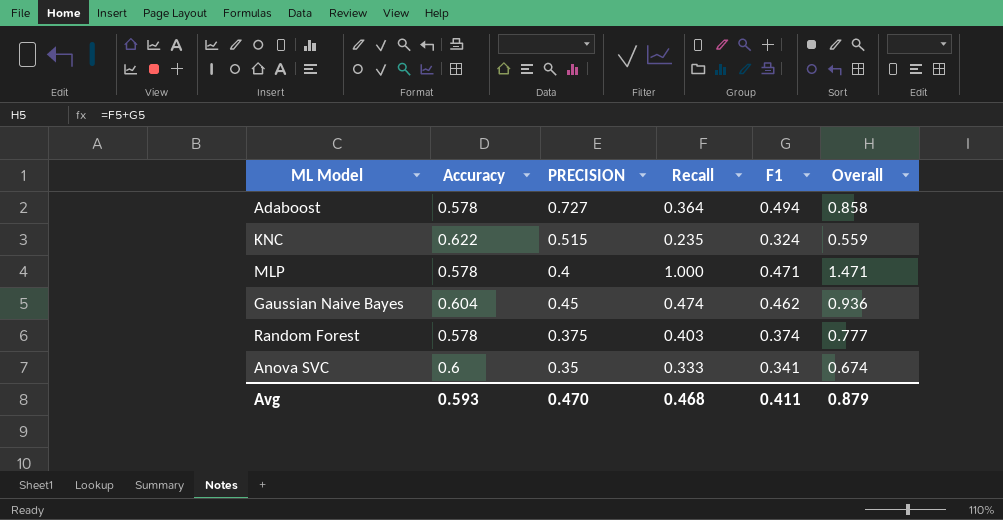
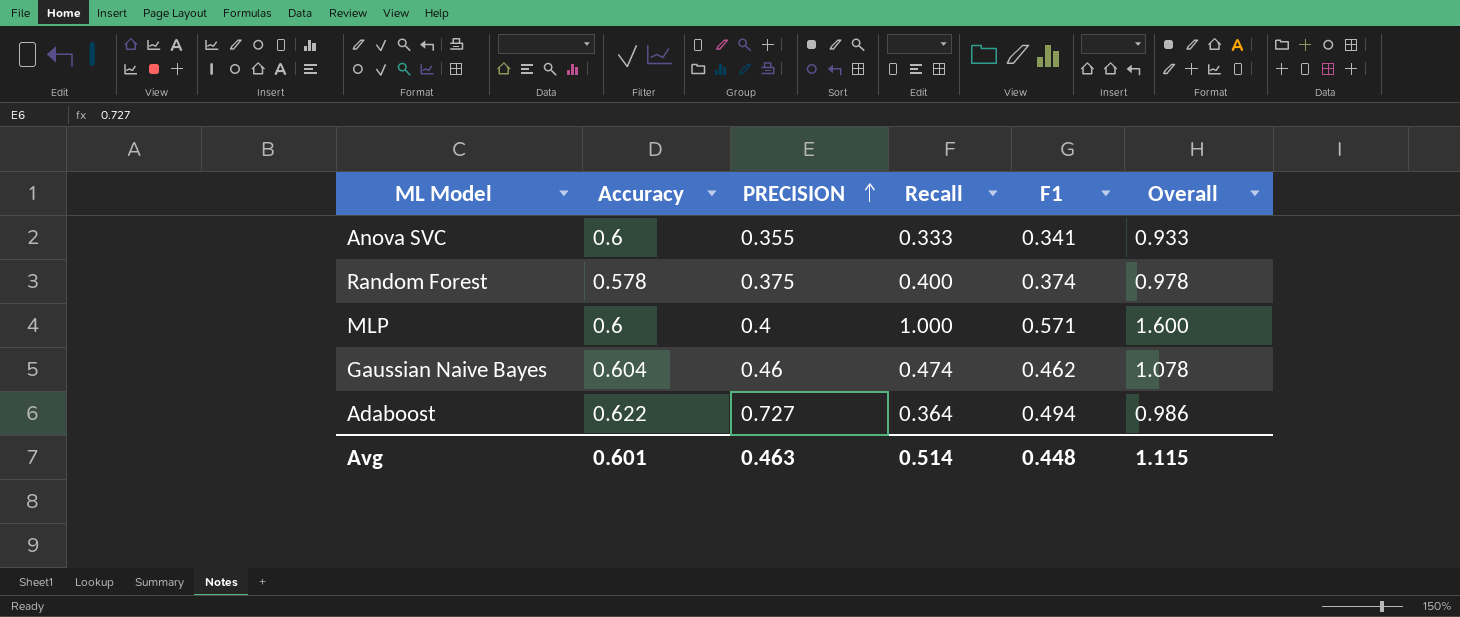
row order: none -> PRECISION ascending
column Overall | formula: [Recall] + [F1] -> [Accuracy] + [Recall]
row KNC: 0.622 | 0.515 | 0.235 | 0.324 | 0.559 -> none
Anova SVC | PRECISION: 0.35 -> 0.355
Random Forest | Recall: 0.403 -> 0.400
MLP | Accuracy: 0.578 -> 0.6
MLP | F1: 0.471 -> 0.571
Gaussian Naive Bayes | PRECISION: 0.45 -> 0.46
Adaboost | Accuracy: 0.578 -> 0.622
Avg | Accuracy: 0.593 -> 0.601
Avg | PRECISION: 0.470 -> 0.463
Avg | Recall: 0.468 -> 0.514
Avg | F1: 0.411 -> 0.448
Avg | Overall: 0.879 -> 1.115

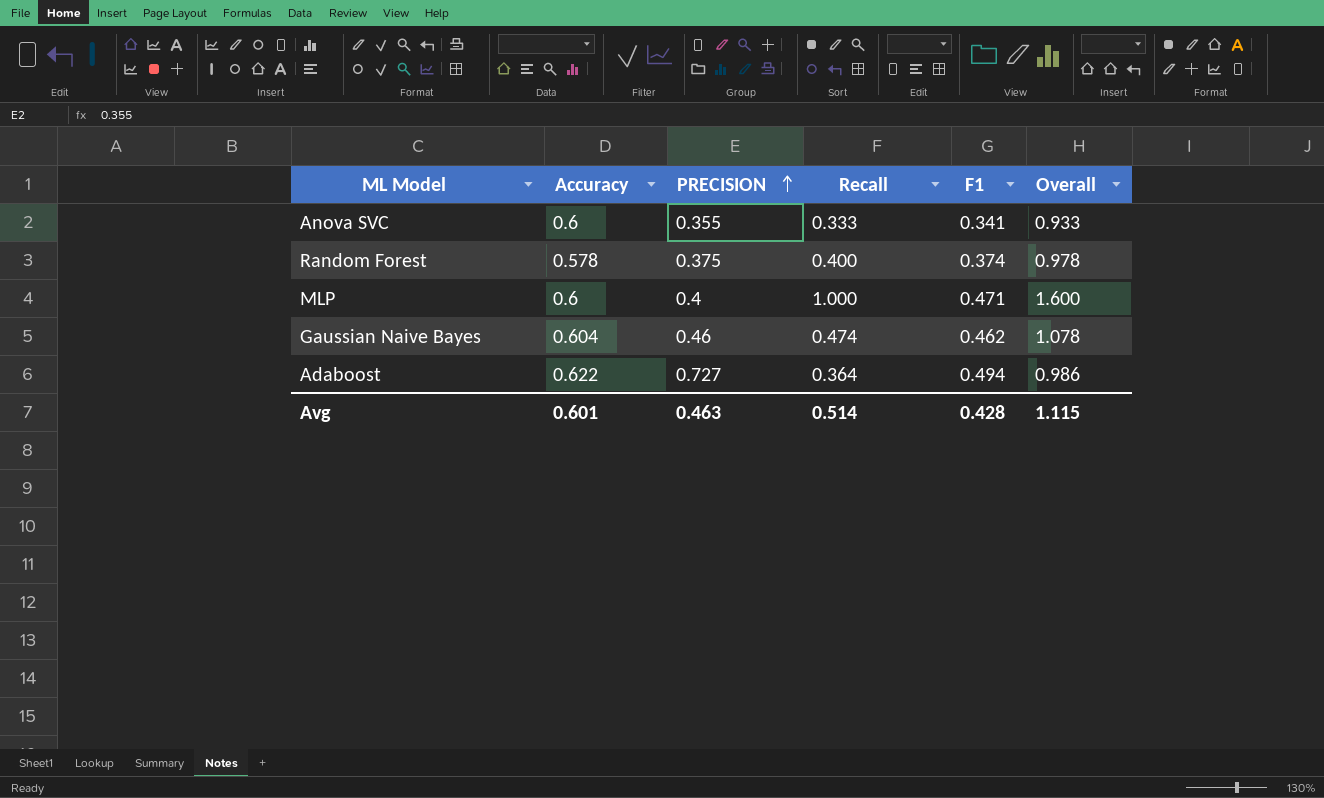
MLP | F1: 0.571 -> 0.471
Avg | F1: 0.448 -> 0.428

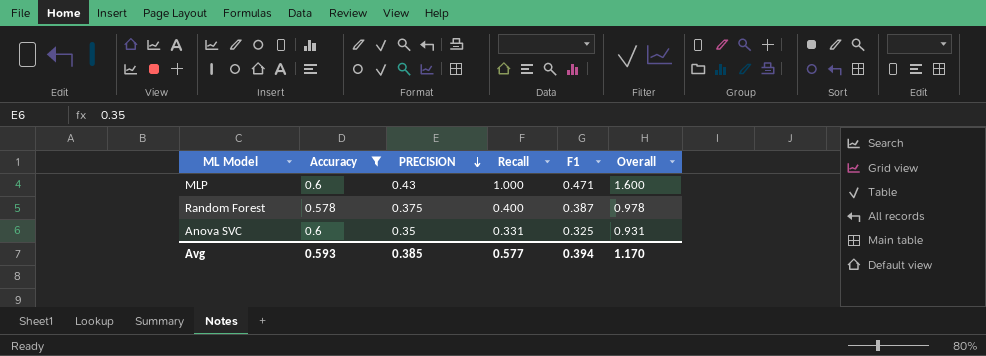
filter: none -> Accuracy <= 0.6
row order: PRECISION ascending -> PRECISION descending
MLP | PRECISION: 0.4 -> 0.43
Random Forest | F1: 0.374 -> 0.387
Anova SVC | PRECISION: 0.355 -> 0.35
Anova SVC | Recall: 0.333 -> 0.331
Anova SVC | F1: 0.341 -> 0.325
Anova SVC | Overall: 0.933 -> 0.931
Avg | Accuracy: 0.601 -> 0.593
Avg | PRECISION: 0.463 -> 0.385
Avg | Recall: 0.514 -> 0.577
Avg | F1: 0.428 -> 0.394
Avg | Overall: 1.115 -> 1.170

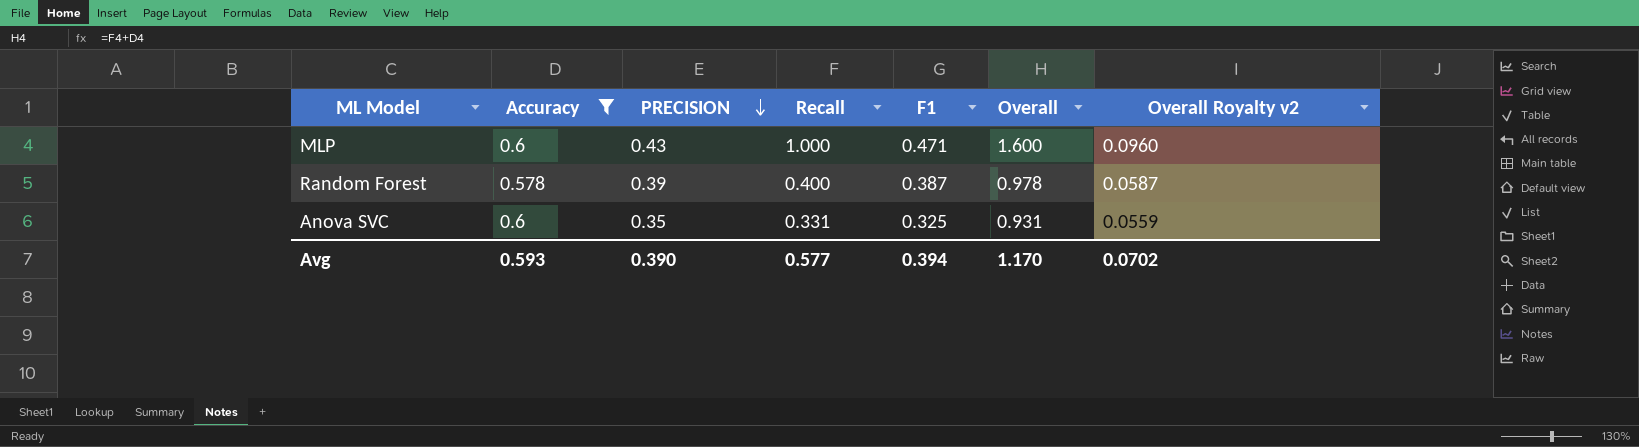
column Overall Royalty v2 | formula: none -> [Overall] * 0.06
Random Forest | PRECISION: 0.375 -> 0.39
Avg | PRECISION: 0.385 -> 0.390

